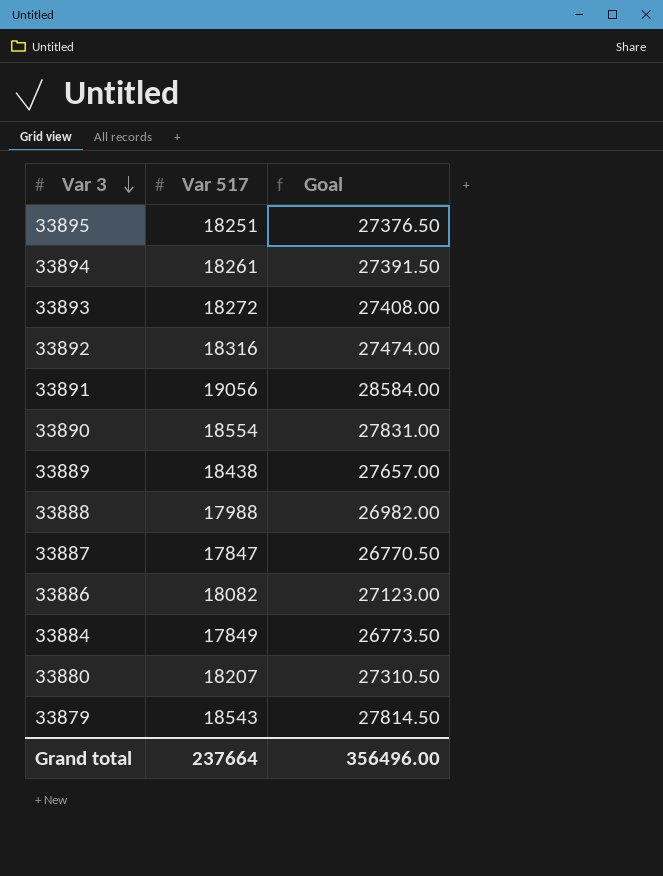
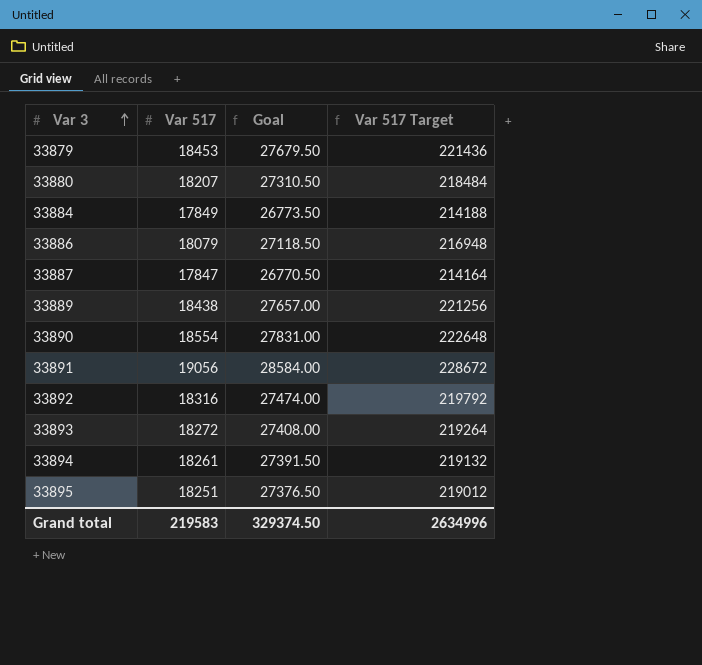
row order: Var 3 descending -> Var 3 ascending
column Var 517 Target | formula: none -> [Var 517] * 12
row 33888: 17988 | 26982.00 -> none
33879 | Var 517: 18543 -> 18453
33879 | Goal: 27814.50 -> 27679.50
33886 | Var 517: 18082 -> 18079
33886 | Goal: 27123.00 -> 27118.50
Grand total | Var 517: 237664 -> 219583
Grand total | Goal: 356496.00 -> 329374.50

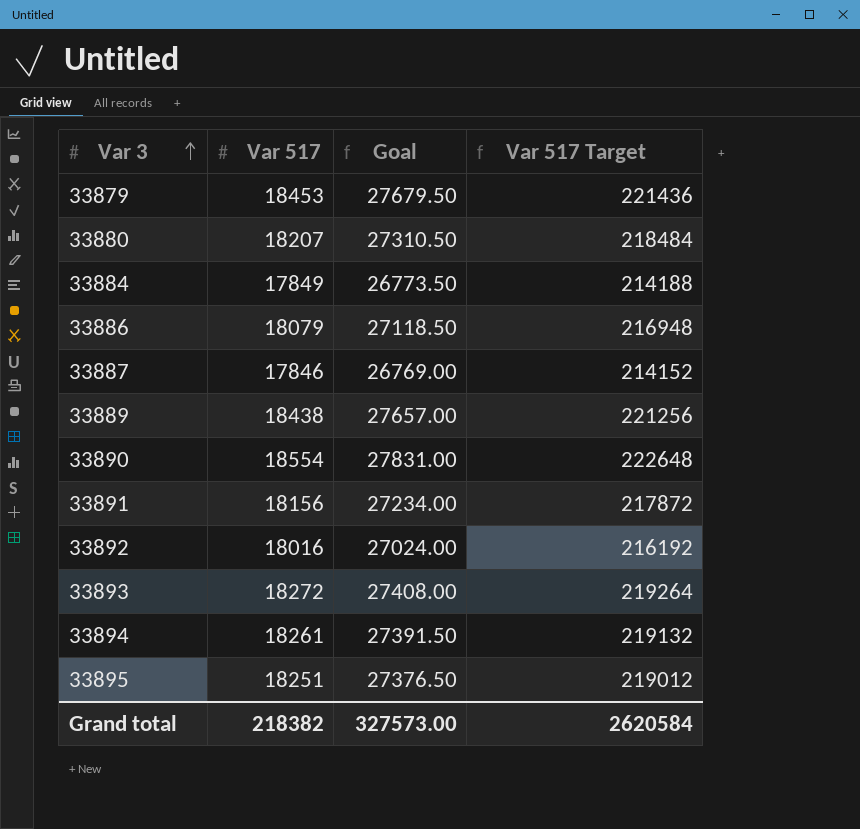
33887 | Var 517: 17847 -> 17846
33887 | Goal: 26770.50 -> 26769.00
33887 | Var 517 Target: 214164 -> 214152
33891 | Var 517: 19056 -> 18156
33891 | Goal: 28584.00 -> 27234.00
33891 | Var 517 Target: 228672 -> 217872
33892 | Var 517: 18316 -> 18016
33892 | Goal: 27474.00 -> 27024.00
33892 | Var 517 Target: 219792 -> 216192
Grand total | Var 517: 219583 -> 218382
Grand total | Goal: 329374.50 -> 327573.00
Grand total | Var 517 Target: 2634996 -> 2620584

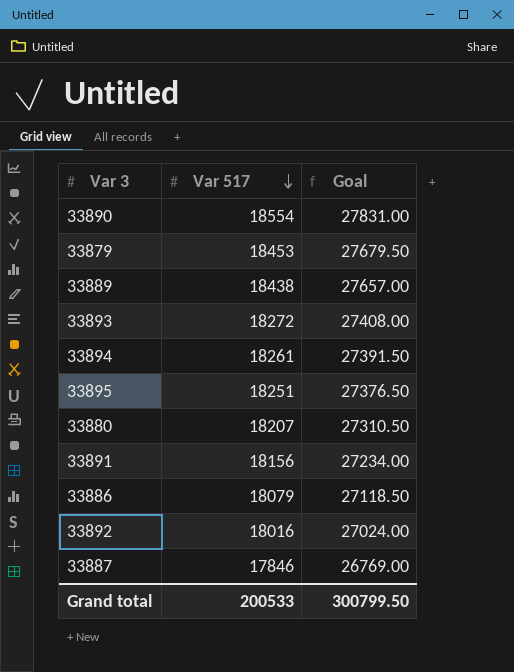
row order: Var 3 ascending -> Var 517 descending
column Var 517 Target | formula: [Var 517] * 12 -> none
row 33884: 17849 | 26773.50 | 214188 -> none
Grand total | Var 517: 218382 -> 200533
Grand total | Goal: 327573.00 -> 300799.50

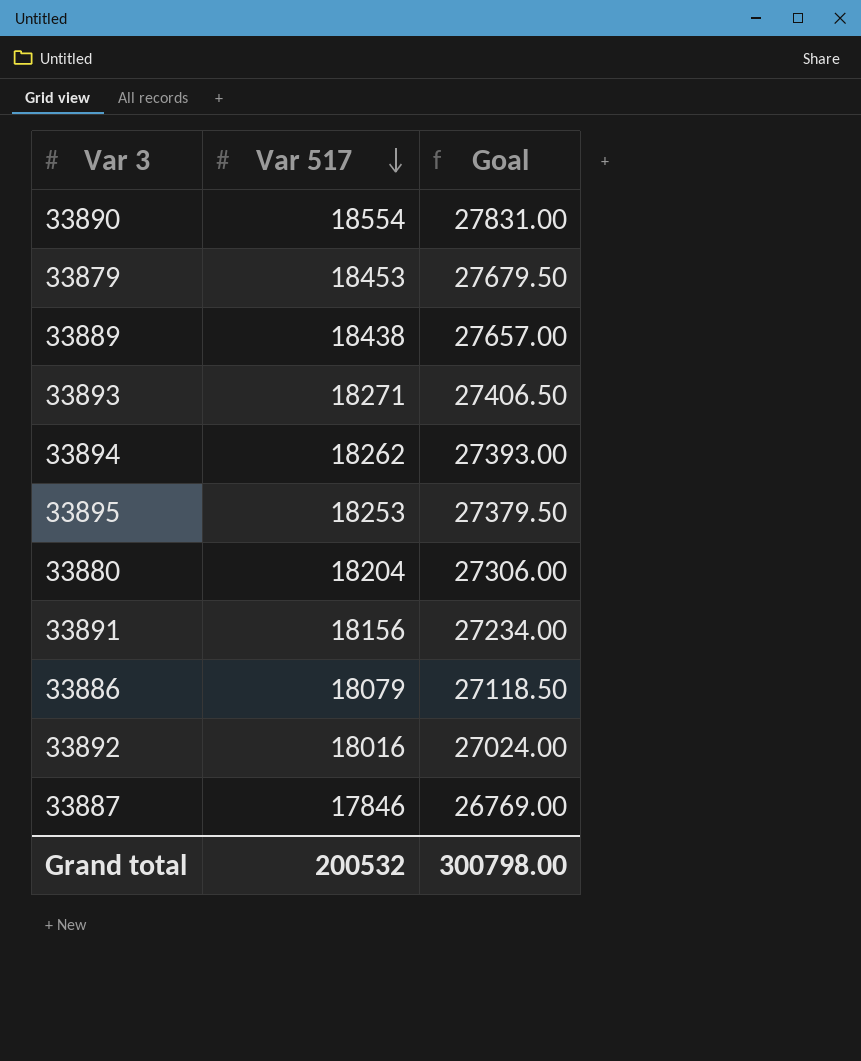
33893 | Var 517: 18272 -> 18271
33893 | Goal: 27408.00 -> 27406.50
33894 | Var 517: 18261 -> 18262
33894 | Goal: 27391.50 -> 27393.00
33895 | Var 517: 18251 -> 18253
33895 | Goal: 27376.50 -> 27379.50
33880 | Var 517: 18207 -> 18204
33880 | Goal: 27310.50 -> 27306.00
Grand total | Var 517: 200533 -> 200532
Grand total | Goal: 300799.50 -> 300798.00

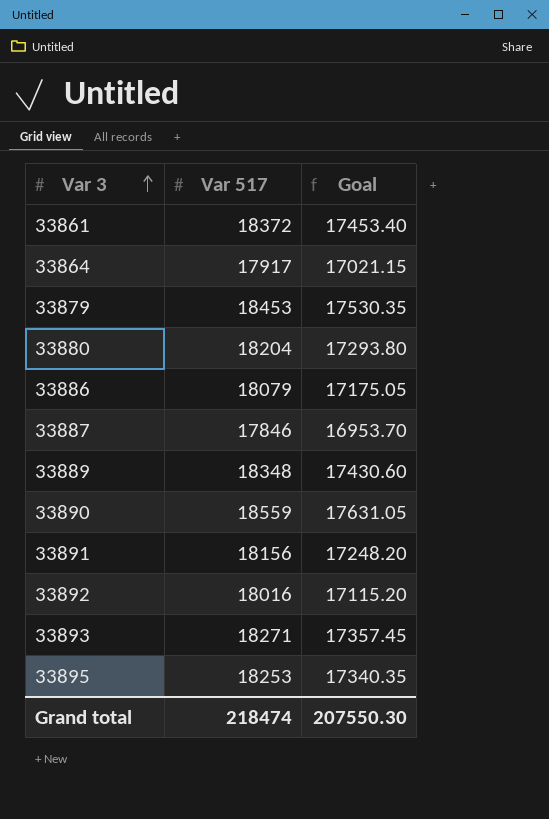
row order: Var 517 descending -> Var 3 ascending
column Goal | formula: [Var 517] * 1.5 -> [Var 517] * 0.95
row 33894: 18262 | 27393.00 -> none
row 33861: none -> 18372 | 17453.40
row 33864: none -> 17917 | 17021.15
33889 | Var 517: 18438 -> 18348
33890 | Var 517: 18554 -> 18559
Grand total | Var 517: 200532 -> 218474
Grand total | Goal: 300798.00 -> 207550.30

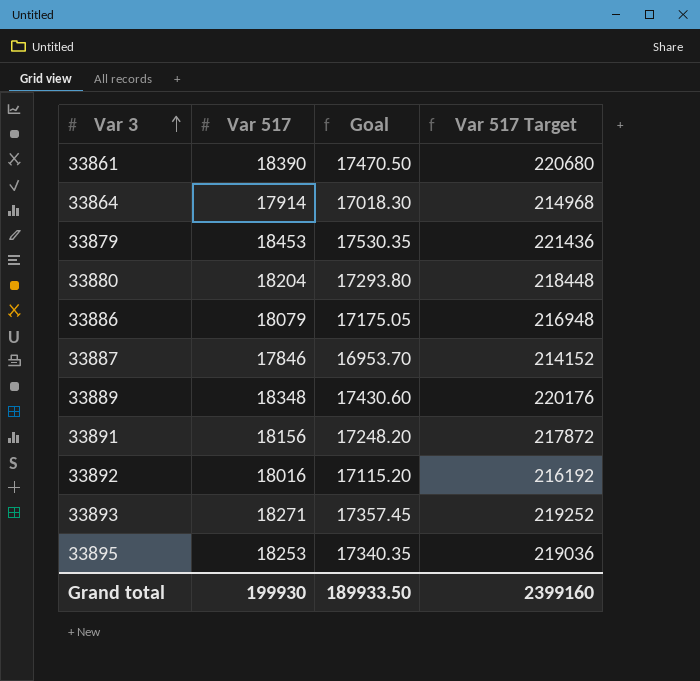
column Var 517 Target | formula: none -> [Var 517] * 12
row 33890: 18559 | 17631.05 -> none
33861 | Var 517: 18372 -> 18390
33861 | Goal: 17453.40 -> 17470.50
33864 | Var 517: 17917 -> 17914
33864 | Goal: 17021.15 -> 17018.30
Grand total | Var 517: 218474 -> 199930
Grand total | Goal: 207550.30 -> 189933.50

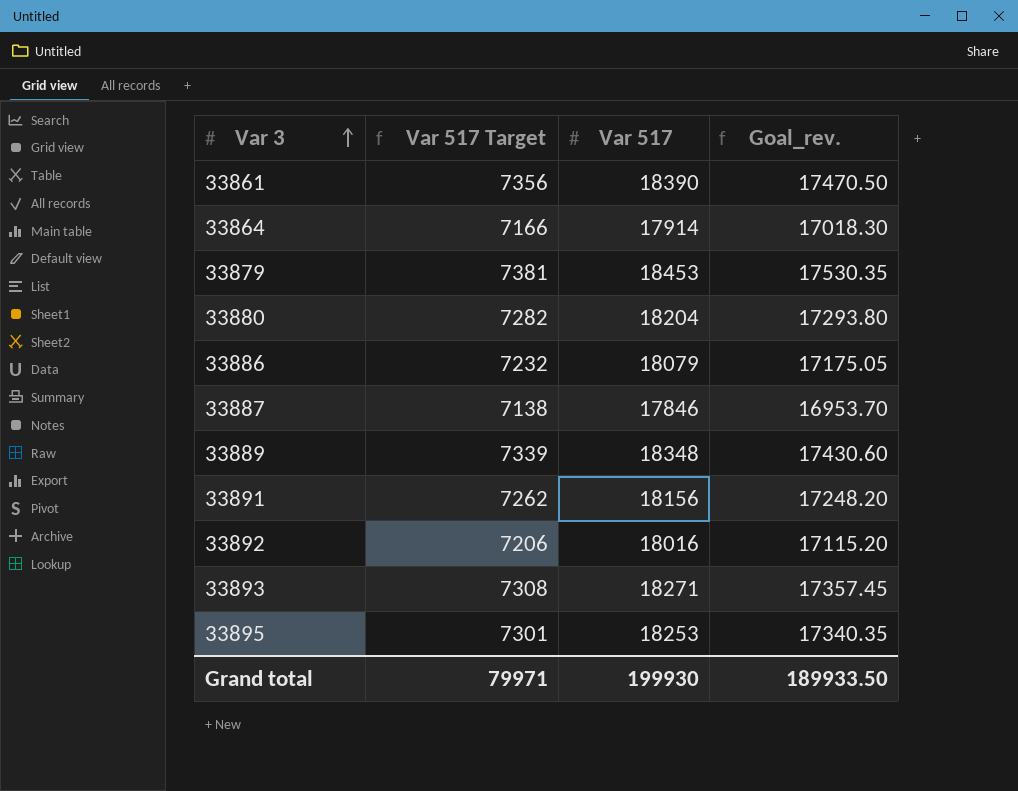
column Var 517 Target | formula: [Var 517] * 12 -> [Var 517] * 0.4
column Var 517 Target | position: 4 -> 2
column name: Goal -> Goal_rev.
Grand total | Var 517 Target: 2399160 -> 79971

